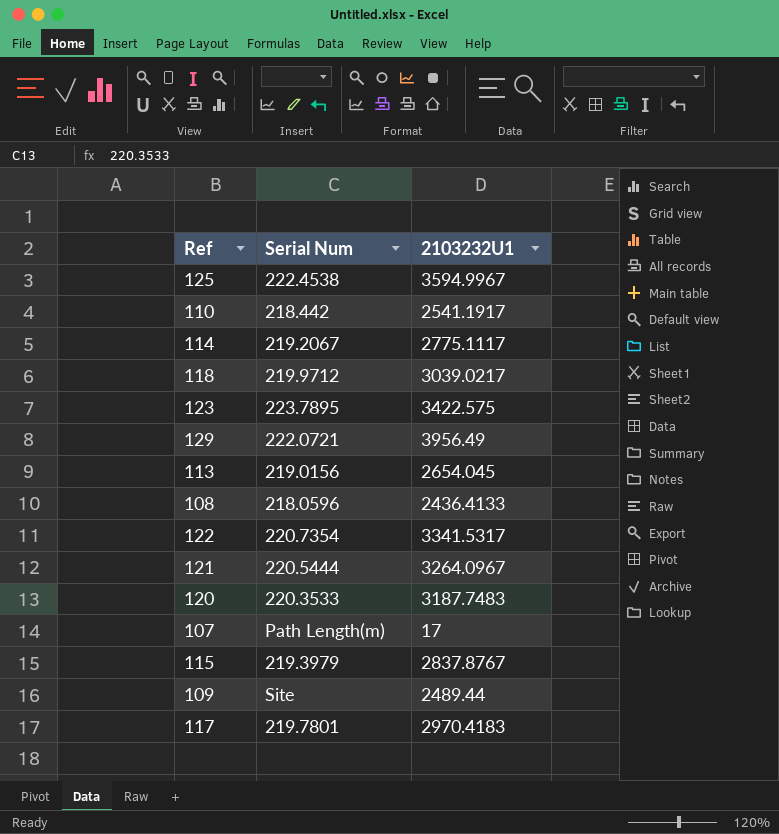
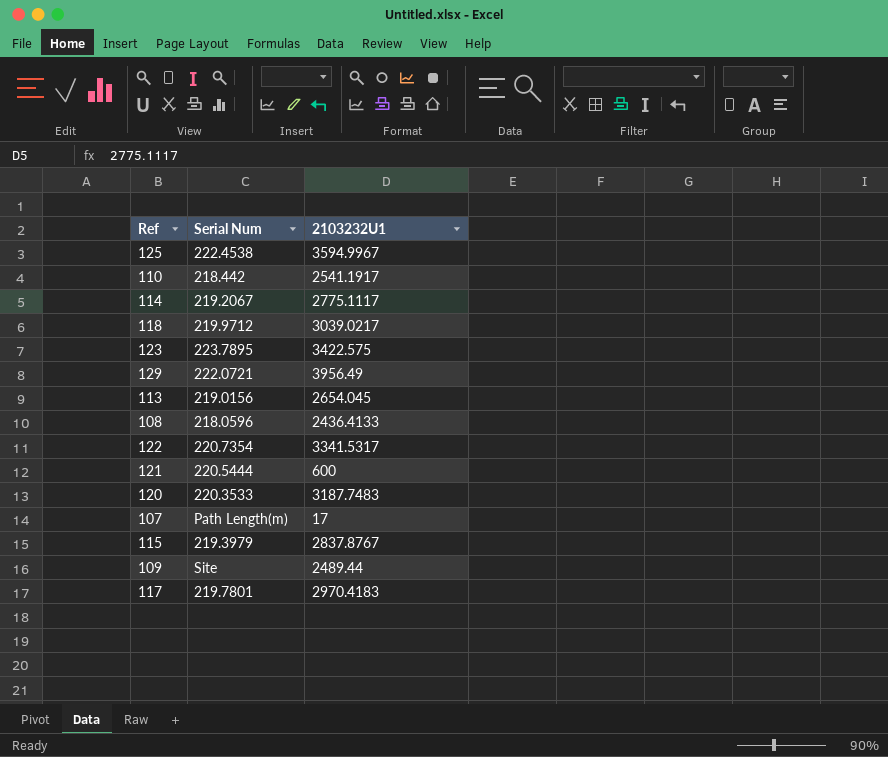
121 | 2103232U1: 3264.0967 -> 600

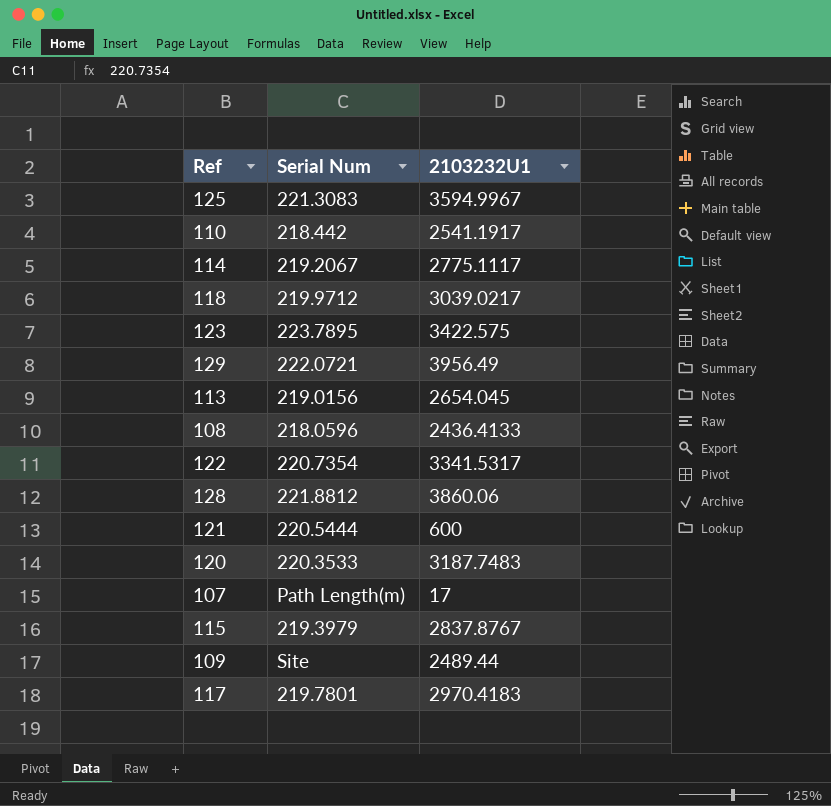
125 | Serial Num: 222.4538 -> 221.3083
row 128: none -> 221.8812 | 3860.06

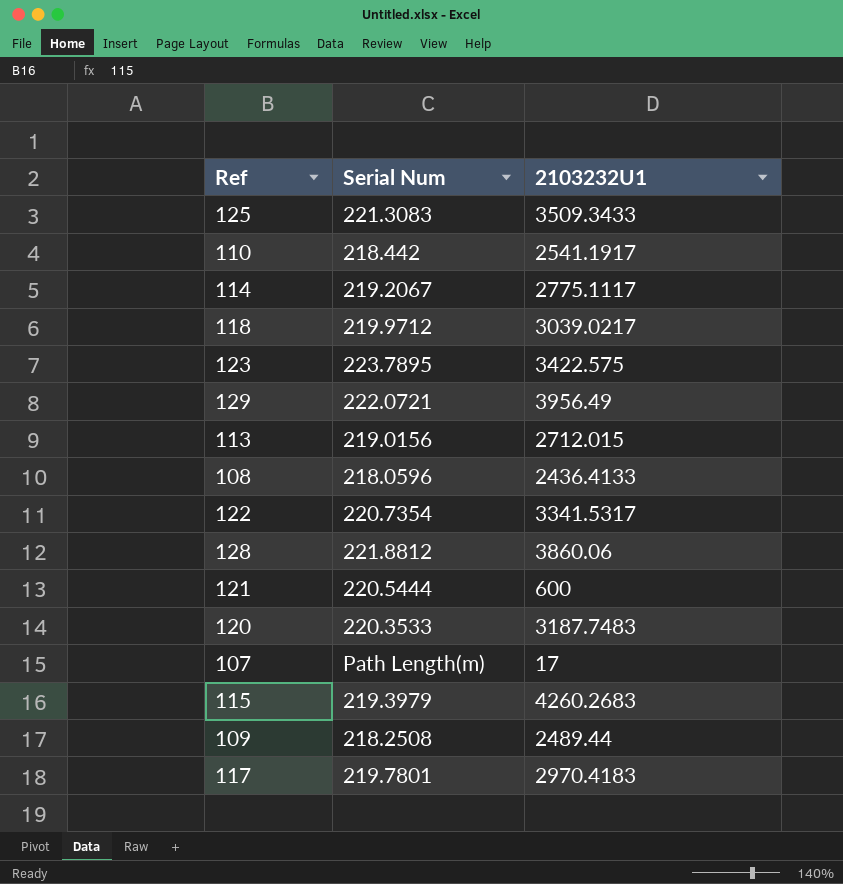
125 | 2103232U1: 3594.9967 -> 3509.3433
113 | 2103232U1: 2654.045 -> 2712.015
115 | 2103232U1: 2837.8767 -> 4260.2683
109 | Serial Num: Site -> 218.2508

